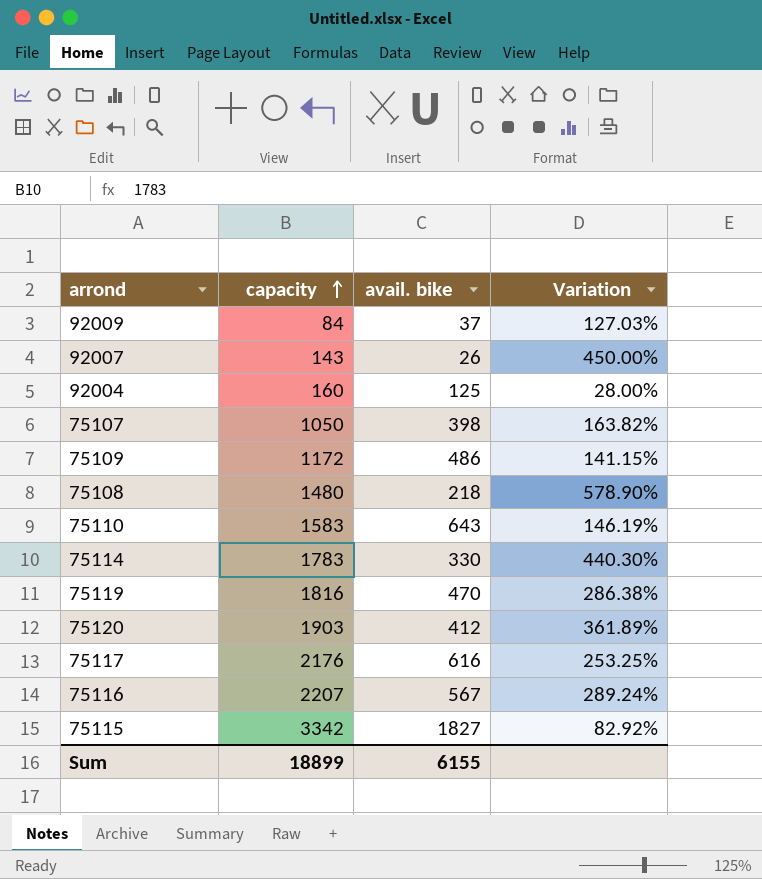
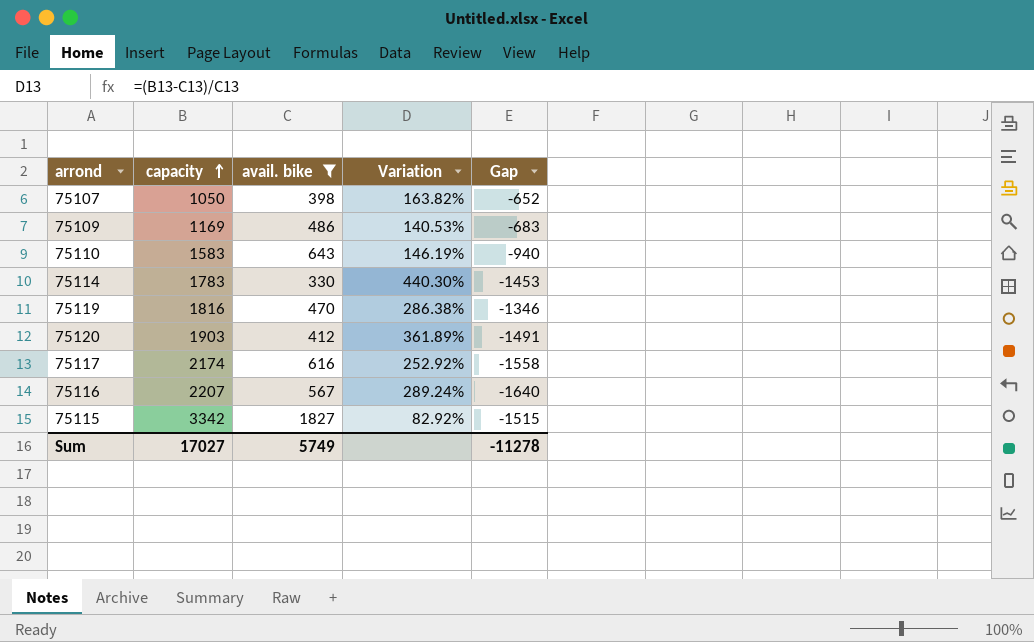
filter: none -> avail. bike >= 330
column Gap | formula: none -> [avail. bike] - [capacity]
75109 | capacity: 1172 -> 1169
75109 | Variation: 141.15% -> 140.53%
75117 | capacity: 2176 -> 2174
75117 | Variation: 253.25% -> 252.92%
Sum | capacity: 18899 -> 17027
Sum | avail. bike: 6155 -> 5749

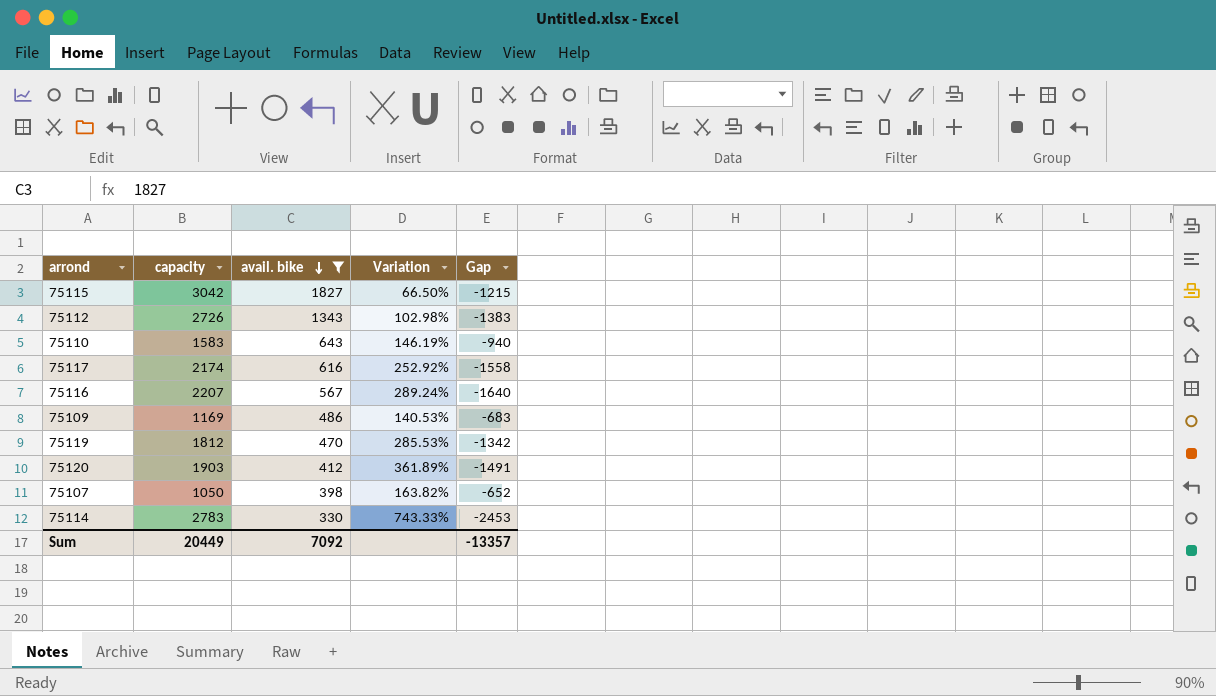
row order: capacity ascending -> avail. bike descending
75115 | capacity: 3342 -> 3042
75115 | Variation: 82.92% -> 66.50%
75115 | Gap: -1515 -> -1215
row 75112: none -> 2726 | 1343 | 102.98% | -1383
75119 | capacity: 1816 -> 1812
75119 | Variation: 286.38% -> 285.53%
75119 | Gap: -1346 -> -1342
75114 | capacity: 1783 -> 2783
75114 | Variation: 440.30% -> 743.33%
75114 | Gap: -1453 -> -2453
Sum | capacity: 17027 -> 20449
Sum | avail. bike: 5749 -> 7092
Sum | Gap: -11278 -> -13357

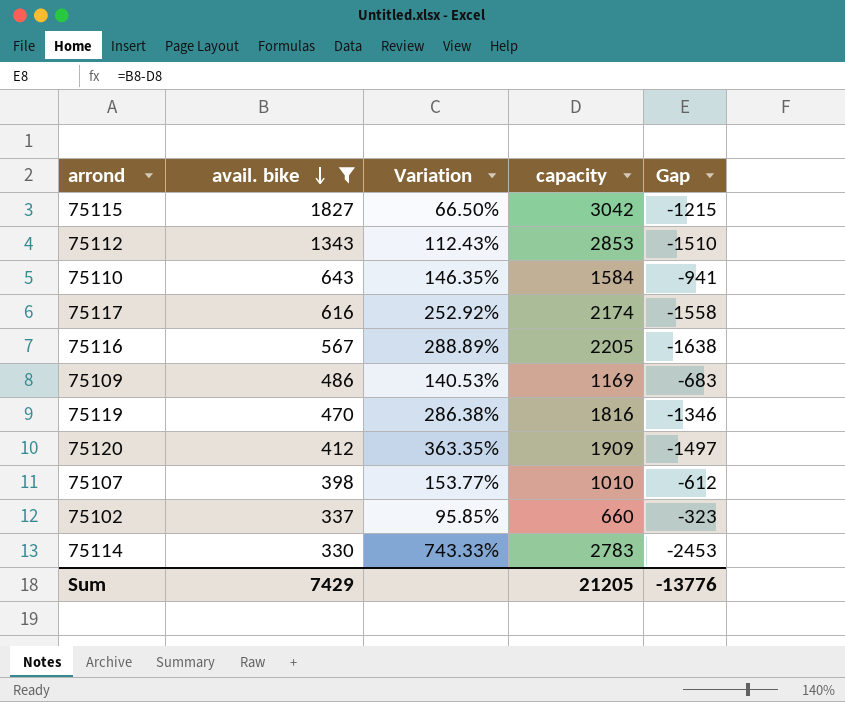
column capacity | position: 2 -> 4
75112 | Variation: 102.98% -> 112.43%
75112 | capacity: 2726 -> 2853
75112 | Gap: -1383 -> -1510
75110 | Variation: 146.19% -> 146.35%
75110 | capacity: 1583 -> 1584
75110 | Gap: -940 -> -941
75116 | Variation: 289.24% -> 288.89%
75116 | capacity: 2207 -> 2205
75116 | Gap: -1640 -> -1638
75119 | Variation: 285.53% -> 286.38%
75119 | capacity: 1812 -> 1816
75119 | Gap: -1342 -> -1346
75120 | Variation: 361.89% -> 363.35%
75120 | capacity: 1903 -> 1909
75120 | Gap: -1491 -> -1497
75107 | Variation: 163.82% -> 153.77%
75107 | capacity: 1050 -> 1010
75107 | Gap: -652 -> -612
row 75102: none -> 337 | 95.85% | 660 | -323
Sum | avail. bike: 7092 -> 7429
Sum | capacity: 20449 -> 21205
Sum | Gap: -13357 -> -13776

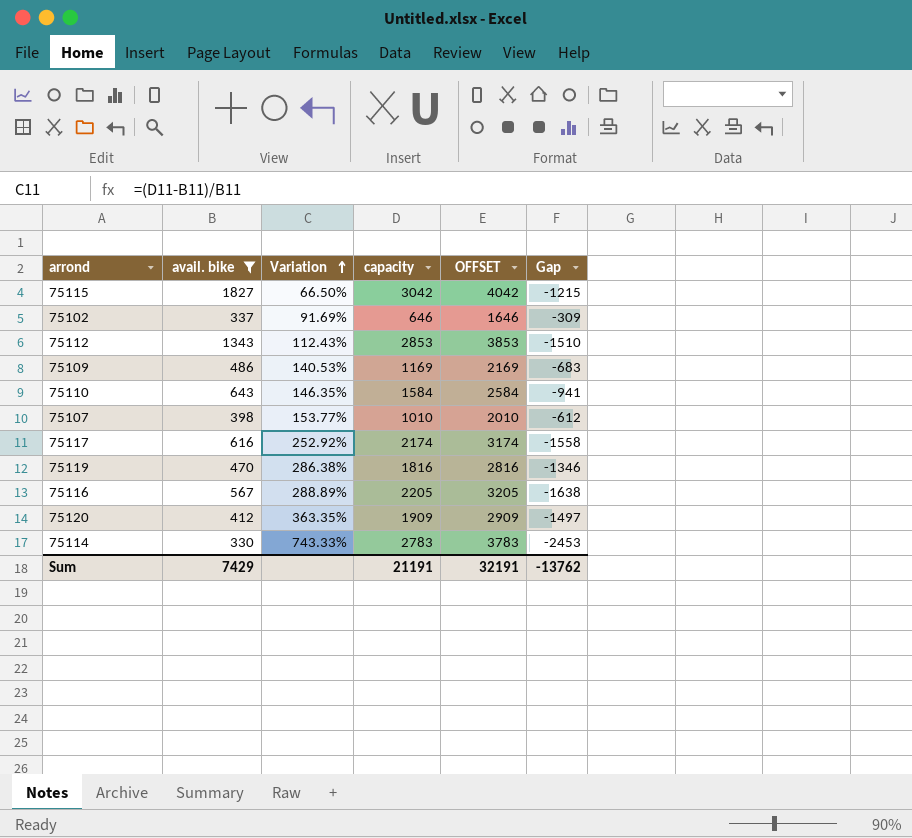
row order: avail. bike descending -> Variation ascending
column OFFSET | formula: none -> [capacity] + 1000
75102 | Variation: 95.85% -> 91.69%
75102 | capacity: 660 -> 646
75102 | Gap: -323 -> -309
Sum | capacity: 21205 -> 21191
Sum | Gap: -13776 -> -13762

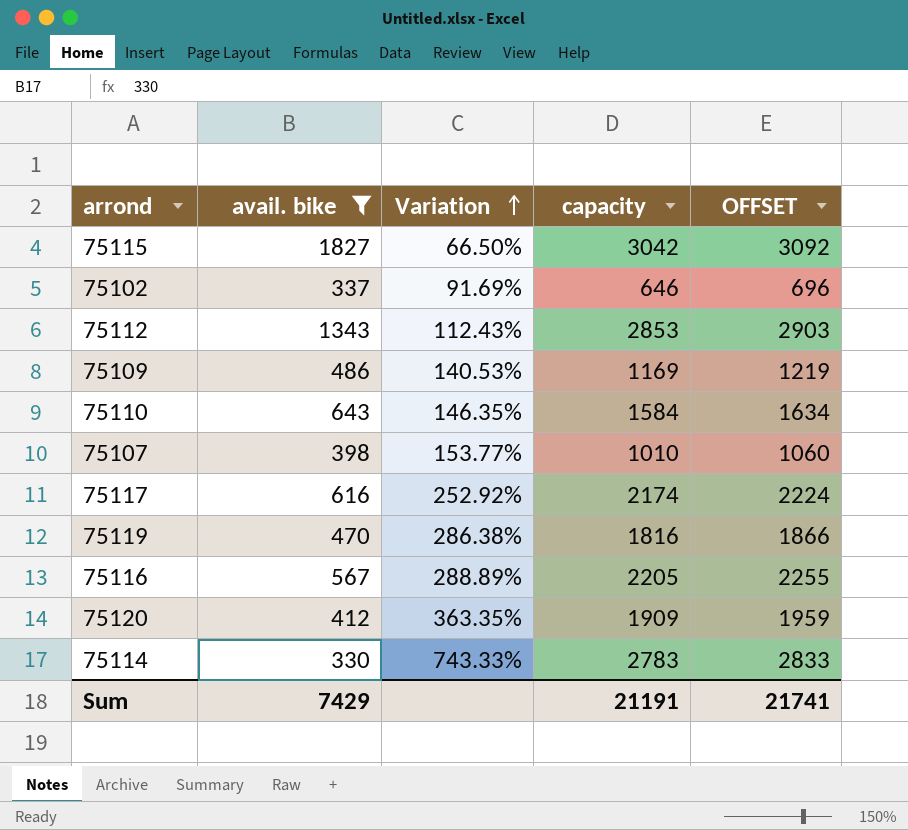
column Gap | formula: [avail. bike] - [capacity] -> none
column OFFSET | formula: [capacity] + 1000 -> [capacity] + 50
Sum | OFFSET: 32191 -> 21741

